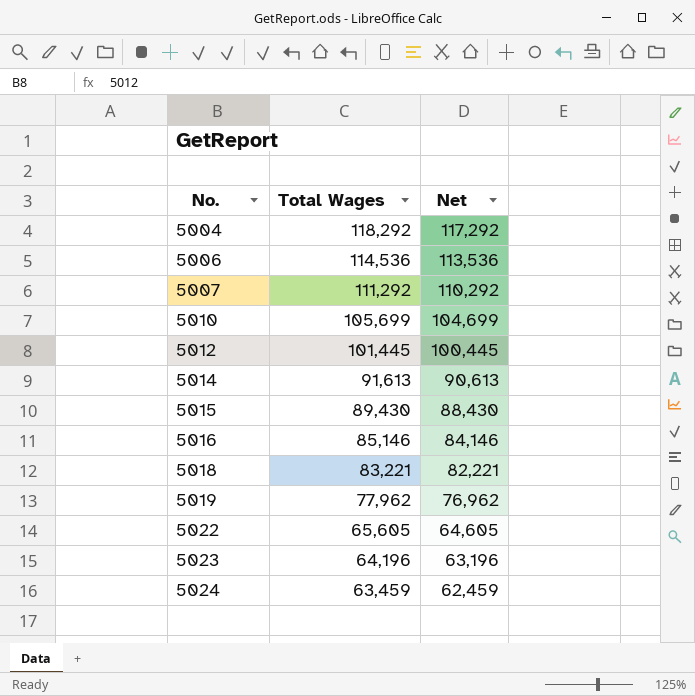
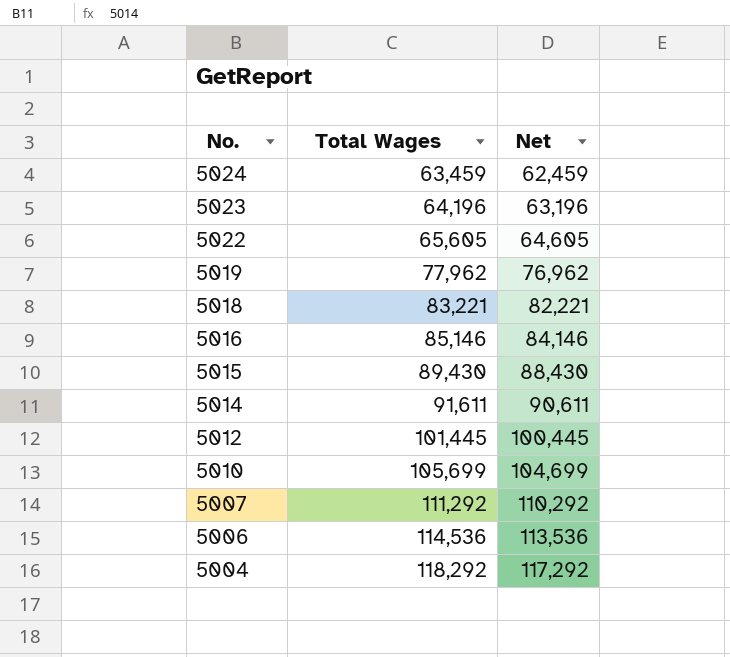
row order: No. ascending -> No. descending
5014 | Total Wages: 91,613 -> 91,611
5014 | Net: 90,613 -> 90,611

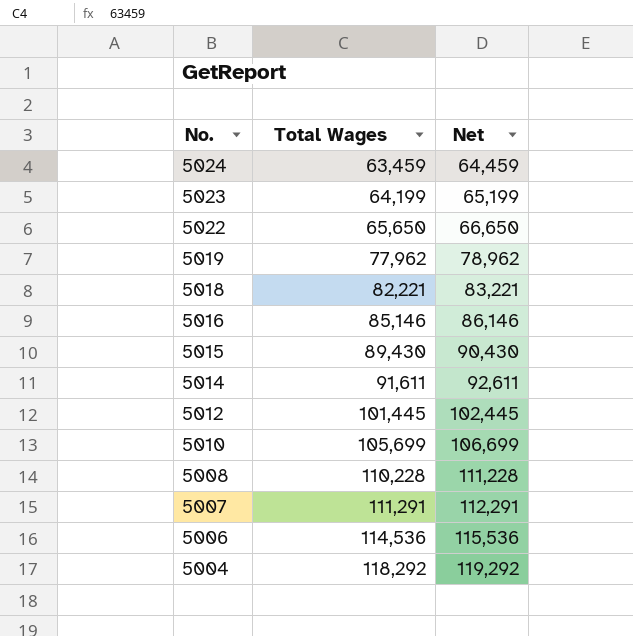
column Net | formula: [Total Wages] - 1000 -> [Total Wages] + 1000
5023 | Total Wages: 64,196 -> 64,199
5022 | Total Wages: 65,605 -> 65,650
5018 | Total Wages: 83,221 -> 82,221
row 5008: none -> 110,228 | 111,228
5007 | Total Wages: 111,292 -> 111,291

